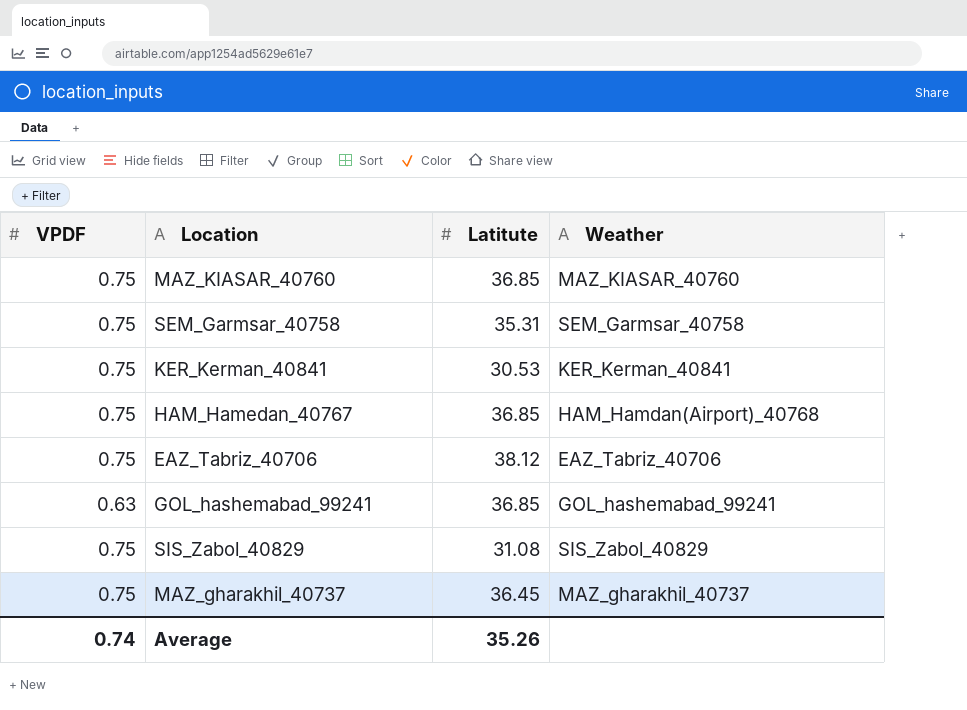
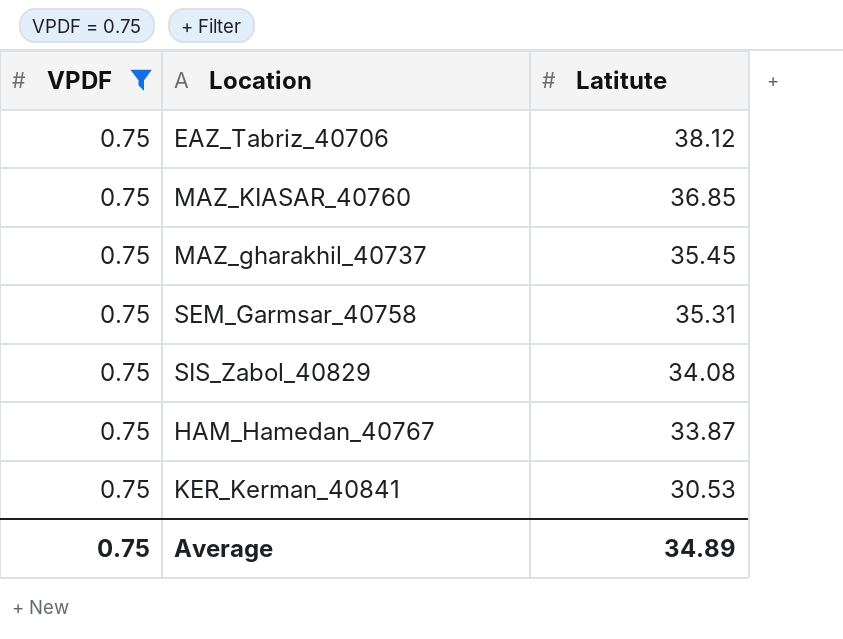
filter: none -> VPDF = 0.75
row order: none -> Latitute descending
column Weather | position: 4 -> none
MAZ_gharakhil_40737 | Latitute: 36.45 -> 35.45
SIS_Zabol_40829 | Latitute: 31.08 -> 34.08
HAM_Hamedan_40767 | Latitute: 36.85 -> 33.87
Average | VPDF: 0.74 -> 0.75
Average | Latitute: 35.26 -> 34.89

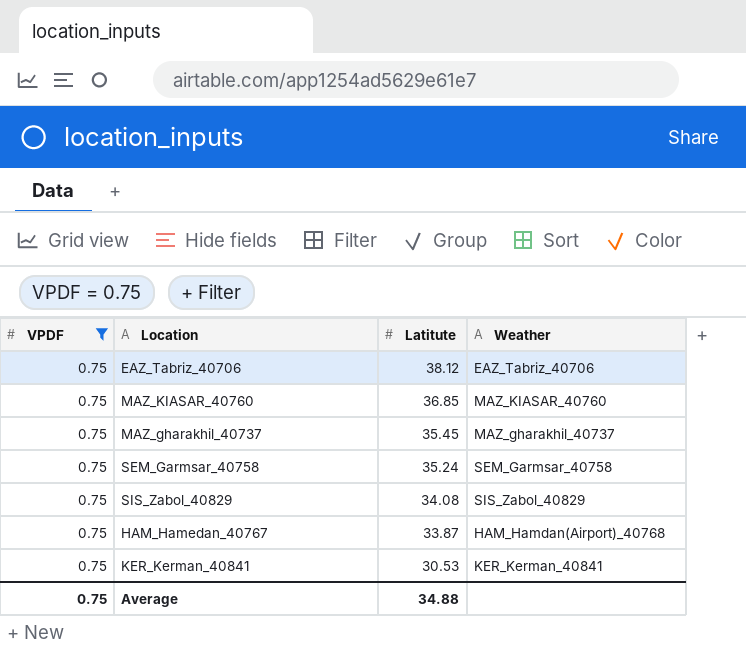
column Weather | position: none -> 4
SEM_Garmsar_40758 | Latitute: 35.31 -> 35.24
Average | Latitute: 34.89 -> 34.88

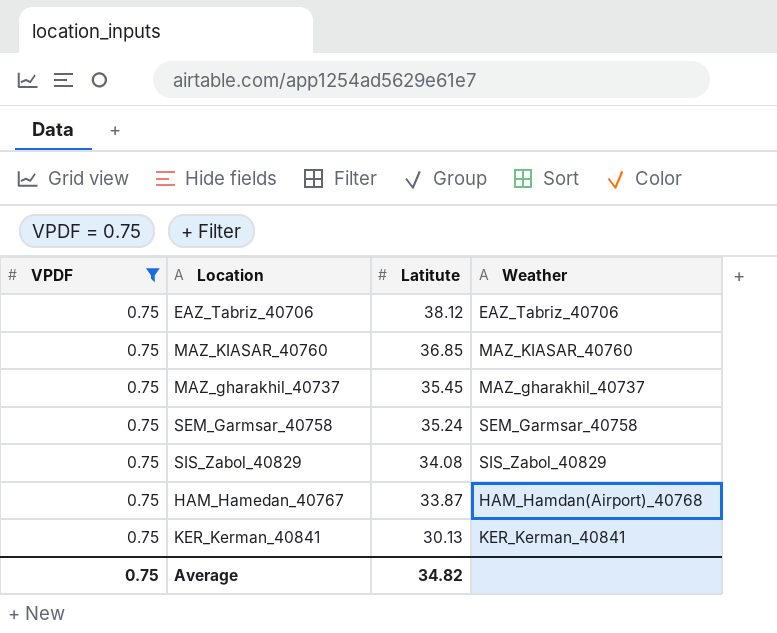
KER_Kerman_40841 | Latitute: 30.53 -> 30.13
Average | Latitute: 34.88 -> 34.82

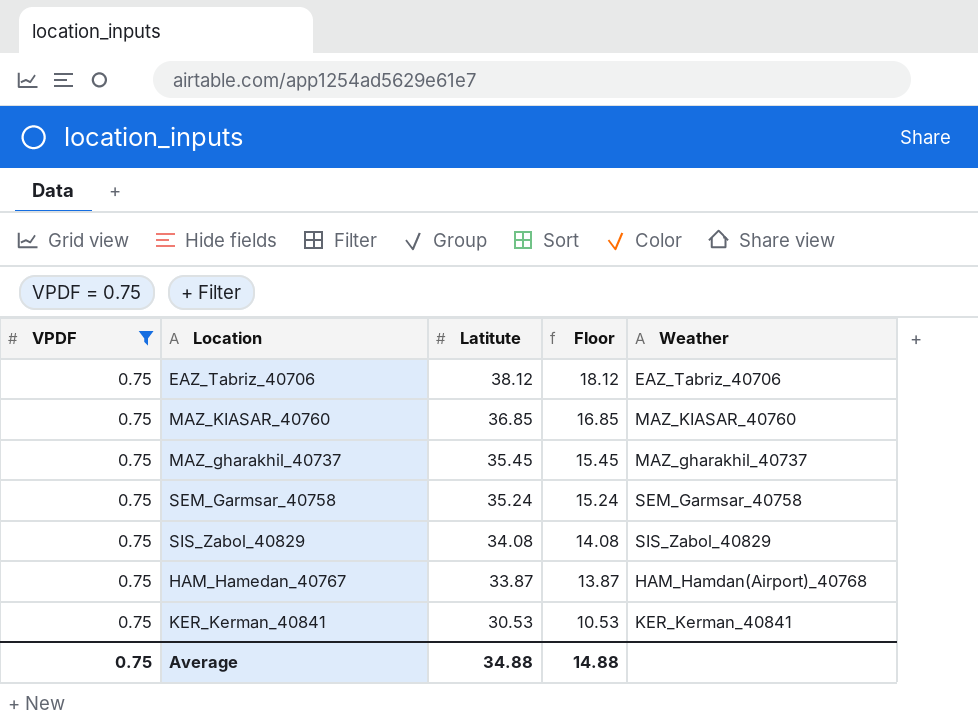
column Floor | formula: none -> [Latitute] - 20
KER_Kerman_40841 | Latitute: 30.13 -> 30.53
Average | Latitute: 34.82 -> 34.88

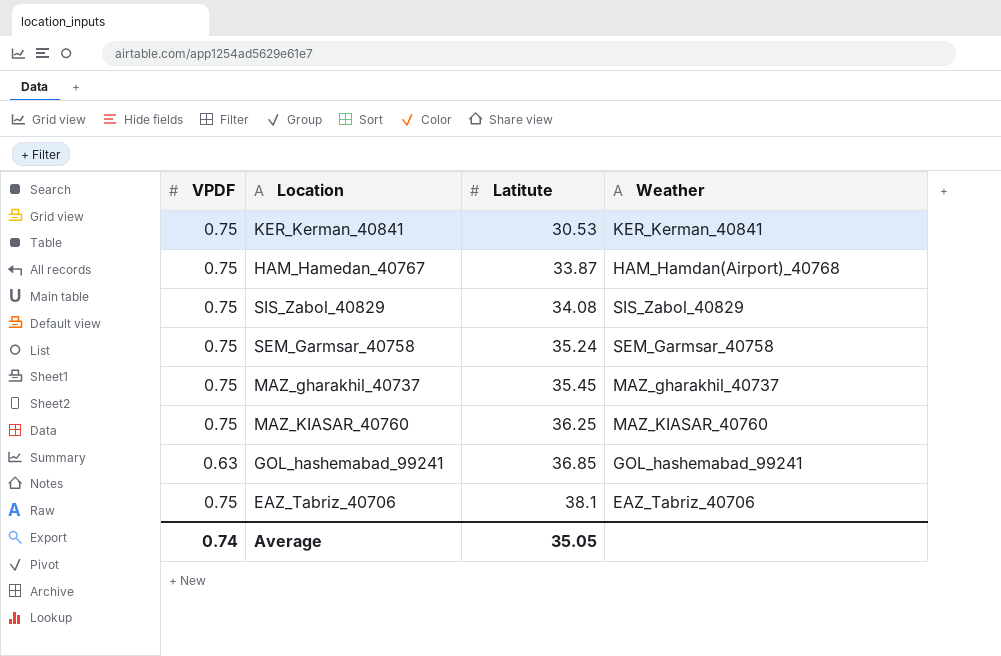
filter: VPDF = 0.75 -> none
row order: Latitute descending -> Latitute ascending
column Floor | formula: [Latitute] - 20 -> none
MAZ_KIASAR_40760 | Latitute: 36.85 -> 36.25
EAZ_Tabriz_40706 | Latitute: 38.12 -> 38.1
Average | VPDF: 0.75 -> 0.74
Average | Latitute: 34.88 -> 35.05

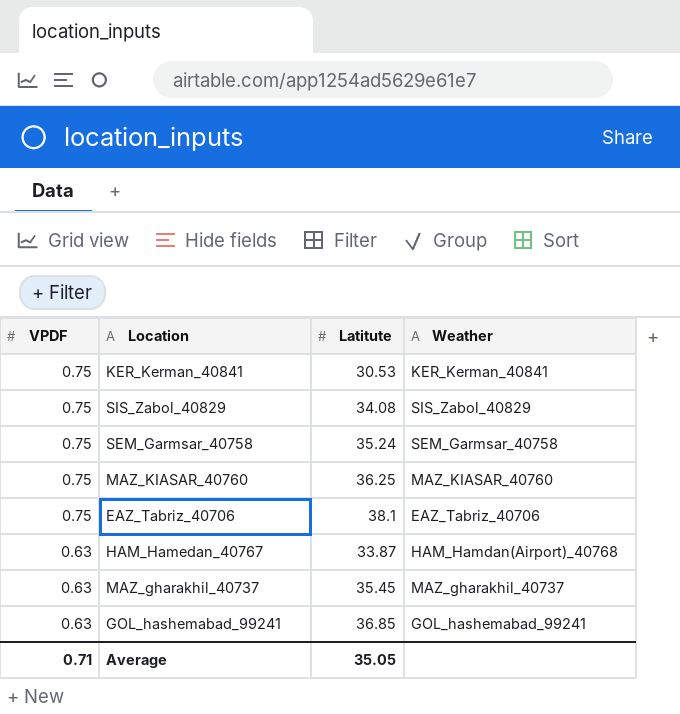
row order: Latitute ascending -> VPDF descending
HAM_Hamedan_40767 | VPDF: 0.75 -> 0.63
MAZ_gharakhil_40737 | VPDF: 0.75 -> 0.63
Average | VPDF: 0.74 -> 0.71

